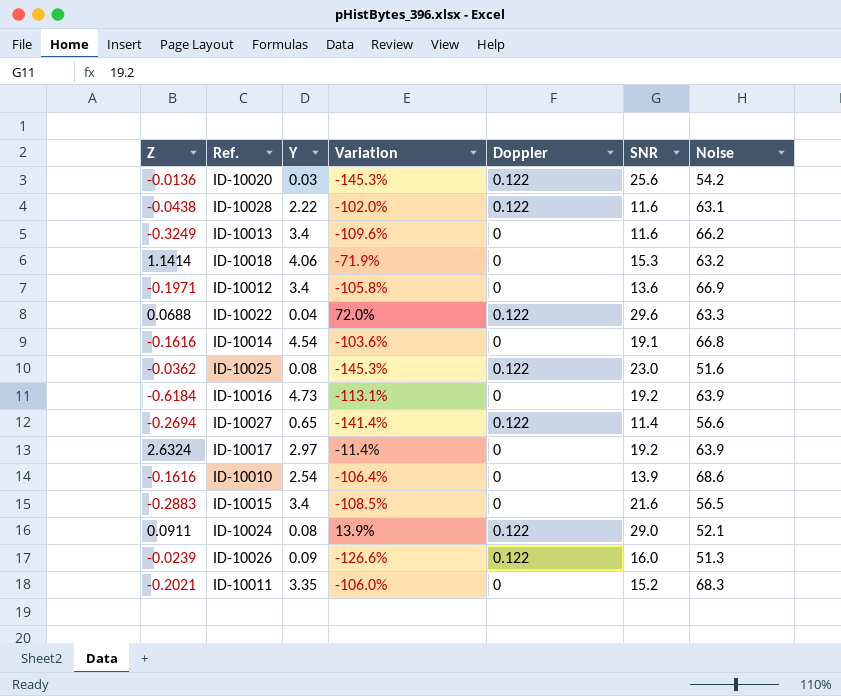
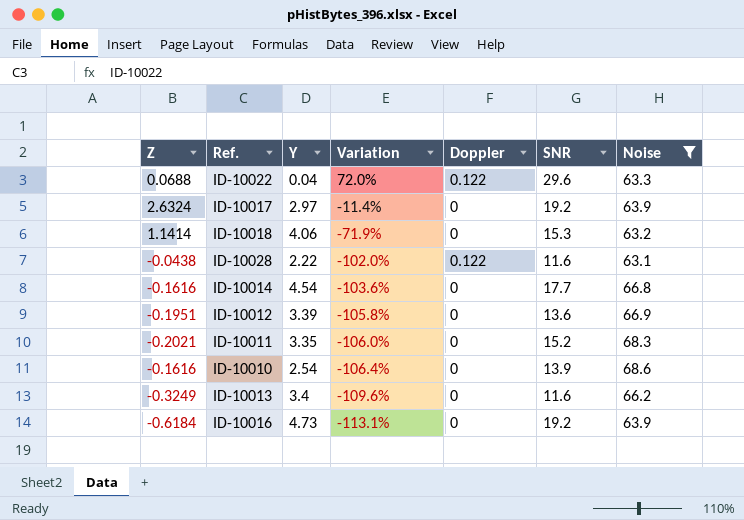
filter: none -> Noise >= 63.1
row order: none -> Variation descending
ID-10014 | SNR: 19.1 -> 17.7
ID-10012 | Z: -0.1971 -> -0.1951
ID-10012 | Y: 3.4 -> 3.39

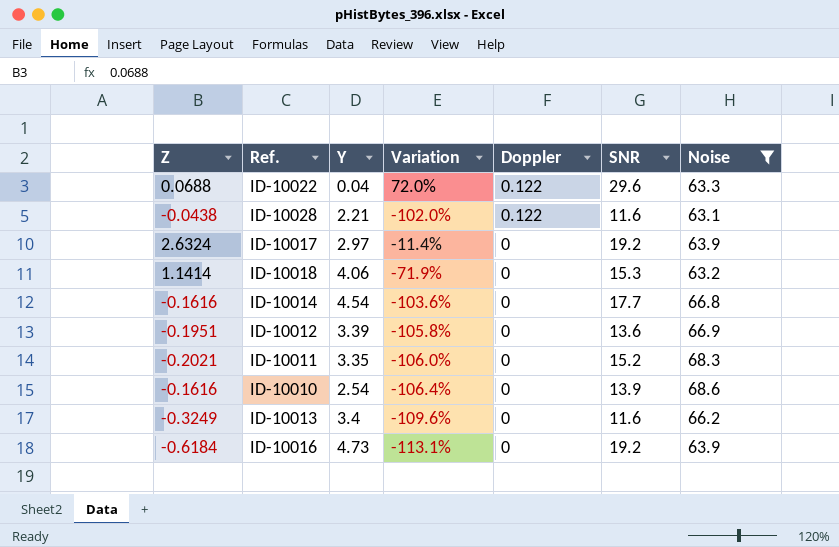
row order: Variation descending -> Doppler descending
ID-10028 | Y: 2.22 -> 2.21

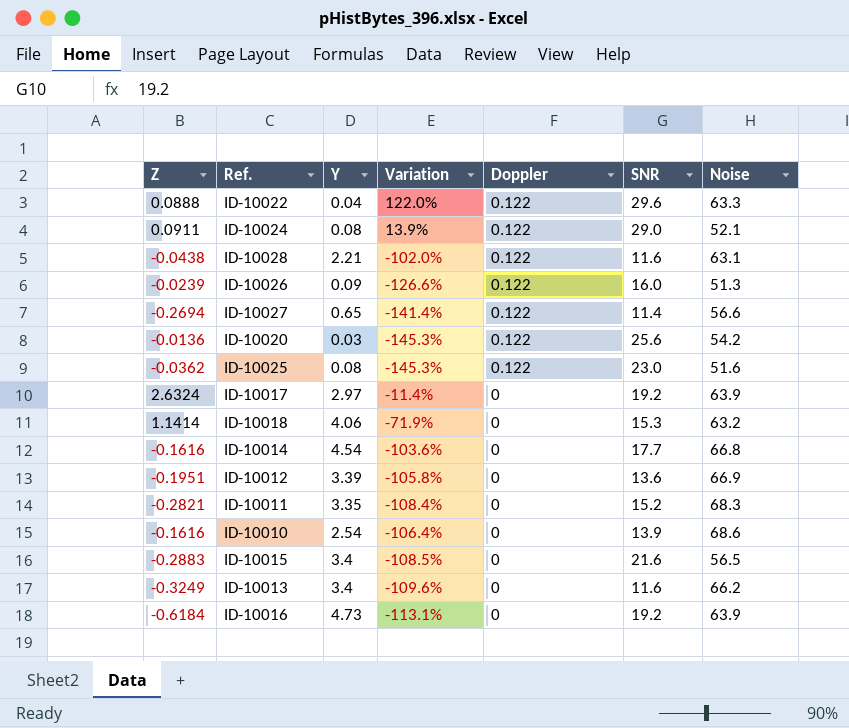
filter: Noise >= 63.1 -> none
ID-10022 | Z: 0.0688 -> 0.0888
ID-10022 | Variation: 72.0% -> 122.0%
ID-10011 | Z: -0.2021 -> -0.2821
ID-10011 | Variation: -106.0% -> -108.4%

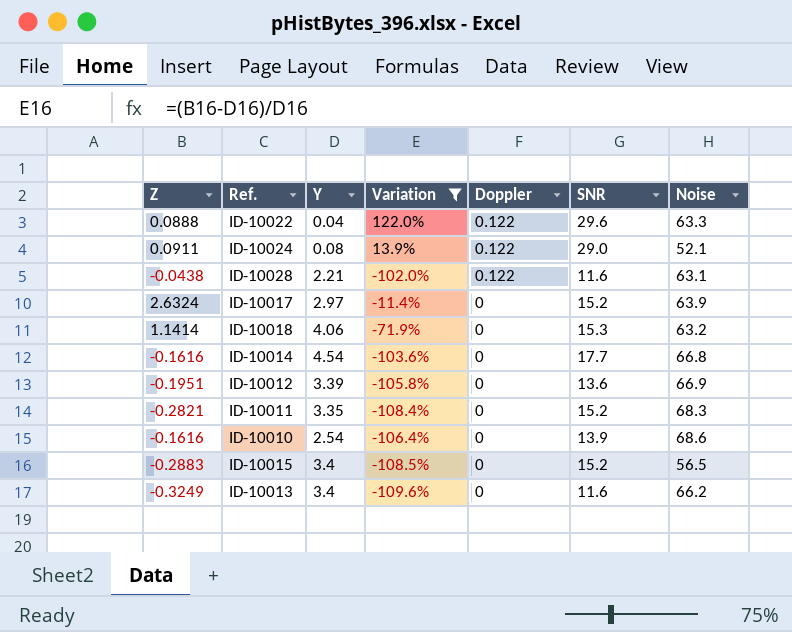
filter: none -> Variation >= -109.6%
ID-10017 | SNR: 19.2 -> 15.2
ID-10015 | SNR: 21.6 -> 15.2

